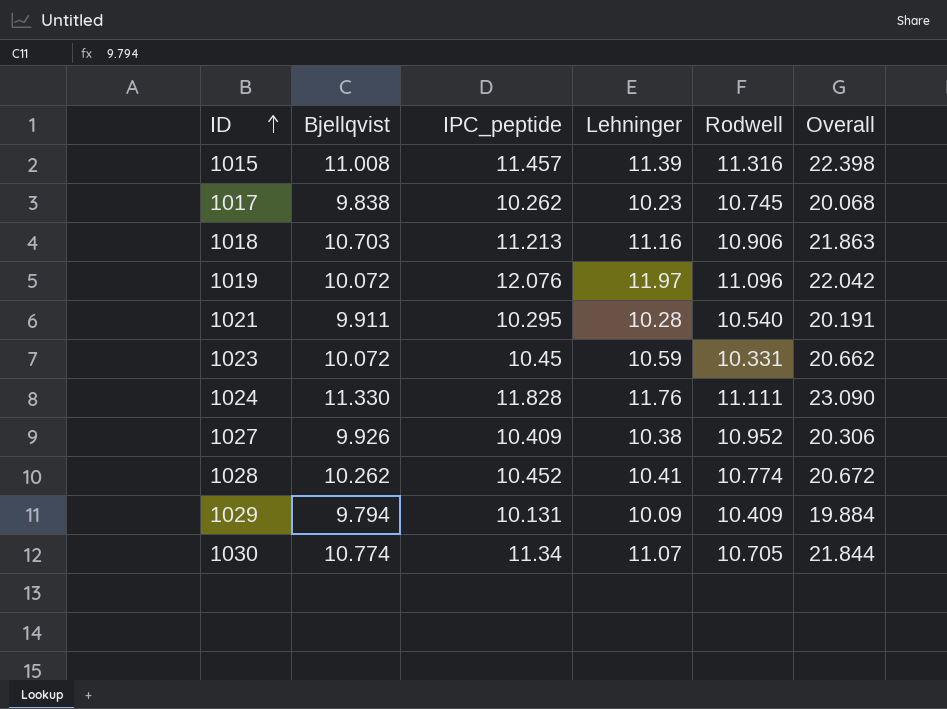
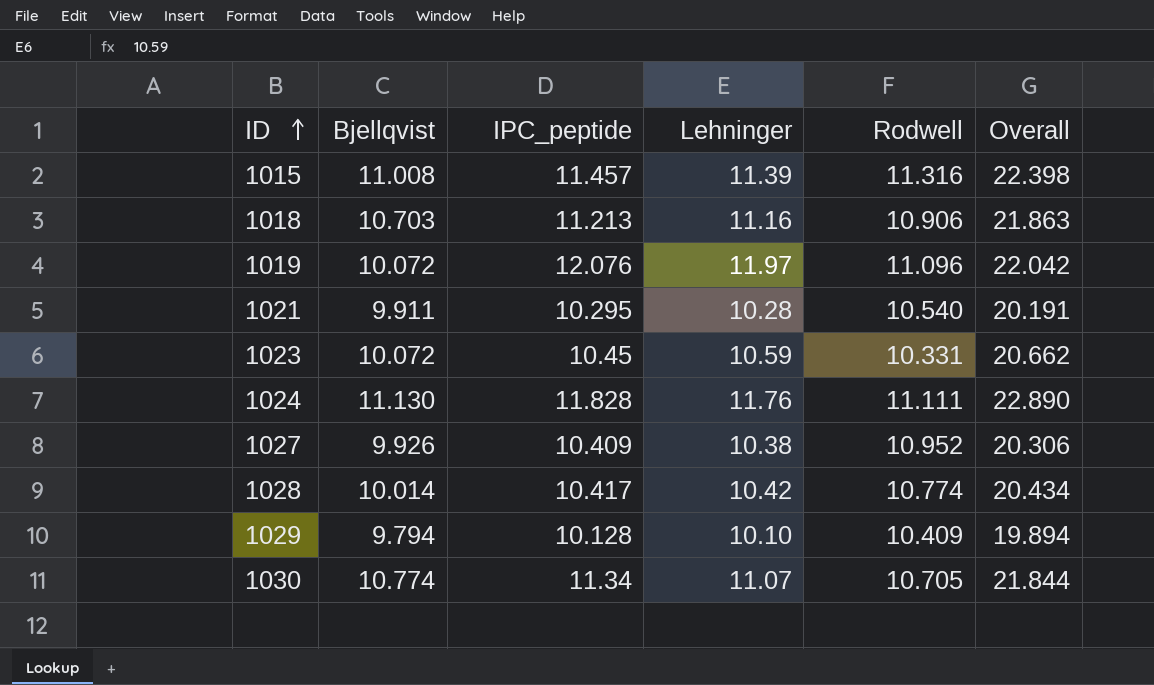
row 1017: 9.838 | 10.262 | 10.23 | 10.745 | 20.068 -> none
1024 | Bjellqvist: 11.330 -> 11.130
1024 | Overall: 23.090 -> 22.890
1028 | Bjellqvist: 10.262 -> 10.014
1028 | IPC_peptide: 10.452 -> 10.417
1028 | Lehninger: 10.41 -> 10.42
1028 | Overall: 20.672 -> 20.434
1029 | IPC_peptide: 10.131 -> 10.128
1029 | Lehninger: 10.09 -> 10.10
1029 | Overall: 19.884 -> 19.894

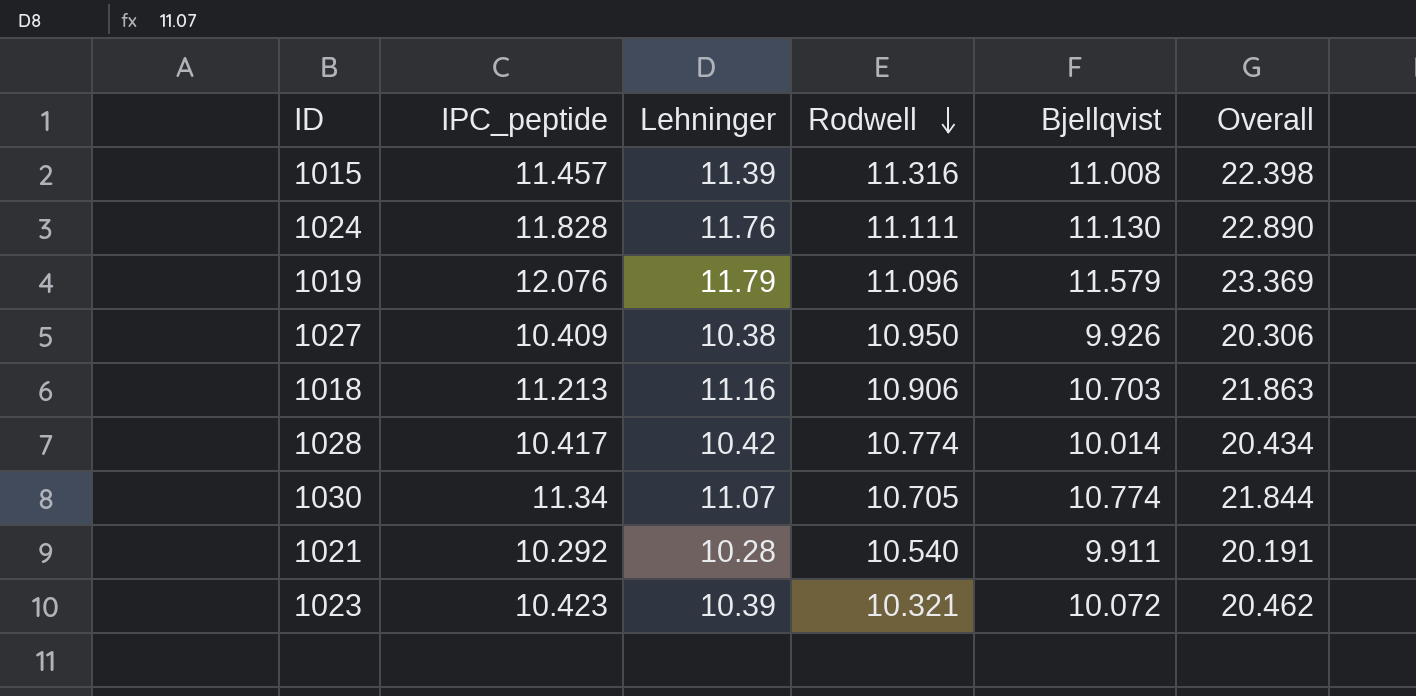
row order: ID ascending -> Rodwell descending
column Bjellqvist | position: 2 -> 5
row 1029: 9.794 | 10.128 | 10.10 | 10.409 | 19.894 -> none
1019 | Lehninger: 11.97 -> 11.79
1019 | Bjellqvist: 10.072 -> 11.579
1019 | Overall: 22.042 -> 23.369
1027 | Rodwell: 10.952 -> 10.950
1021 | IPC_peptide: 10.295 -> 10.292
1023 | IPC_peptide: 10.45 -> 10.423
1023 | Lehninger: 10.59 -> 10.39
1023 | Rodwell: 10.331 -> 10.321
1023 | Overall: 20.662 -> 20.462

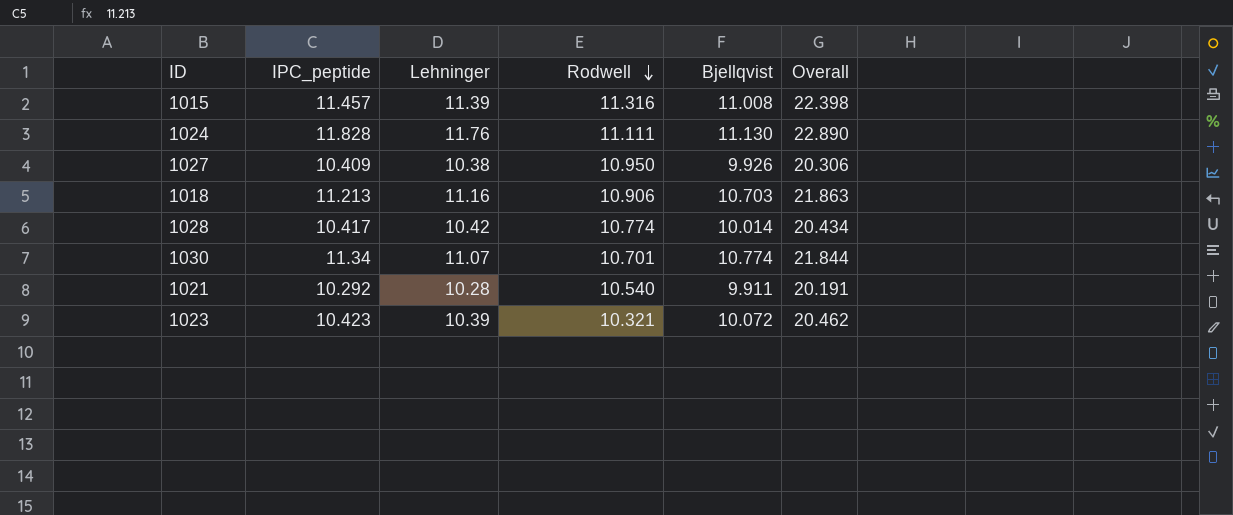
row 1019: 12.076 | 11.79 | 11.096 | 11.579 | 23.369 -> none
1030 | Rodwell: 10.705 -> 10.701

